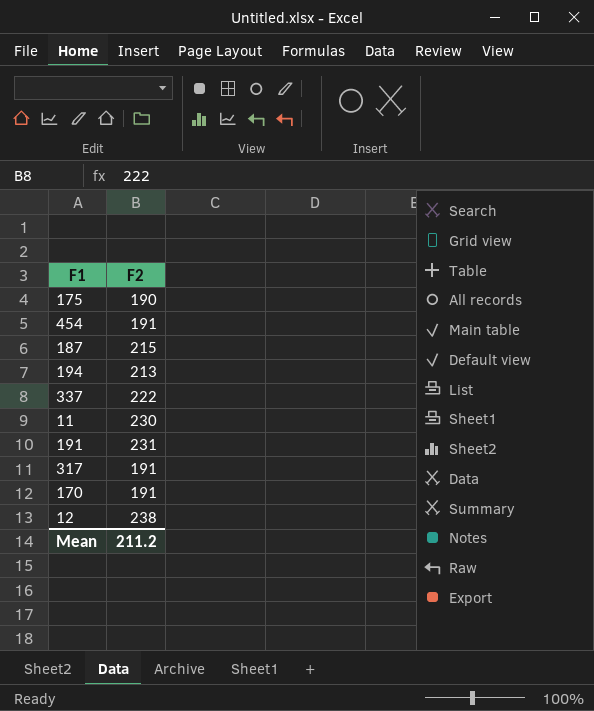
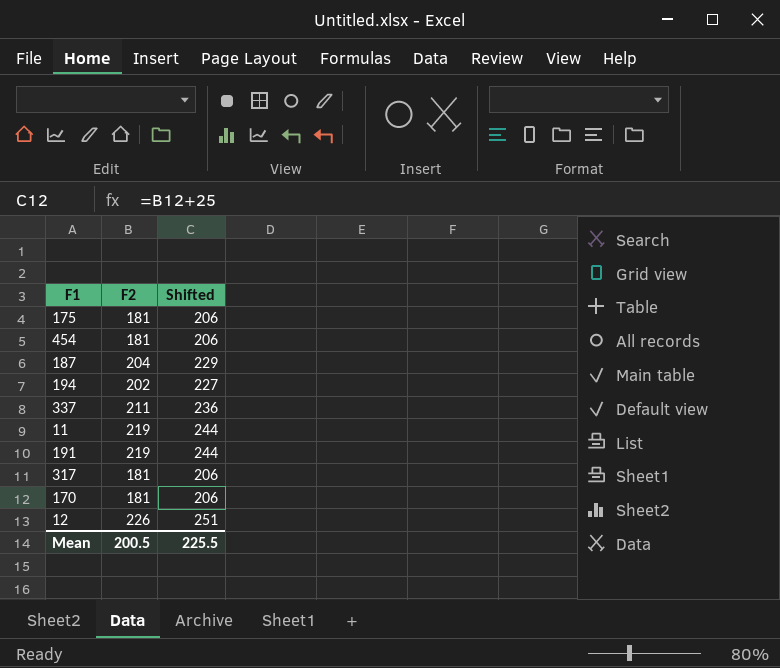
column Shifted | formula: none -> [F2] + 25
175 | F2: 190 -> 181
454 | F2: 191 -> 181
187 | F2: 215 -> 204
194 | F2: 213 -> 202
337 | F2: 222 -> 211
11 | F2: 230 -> 219
191 | F2: 231 -> 219
317 | F2: 191 -> 181
170 | F2: 191 -> 181
12 | F2: 238 -> 226
Mean | F2: 211.2 -> 200.5

